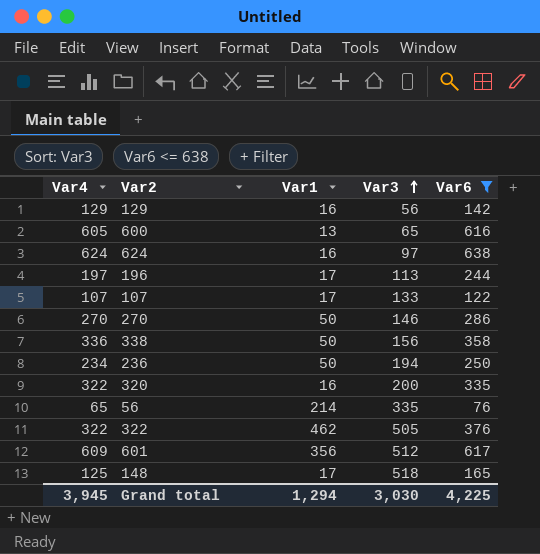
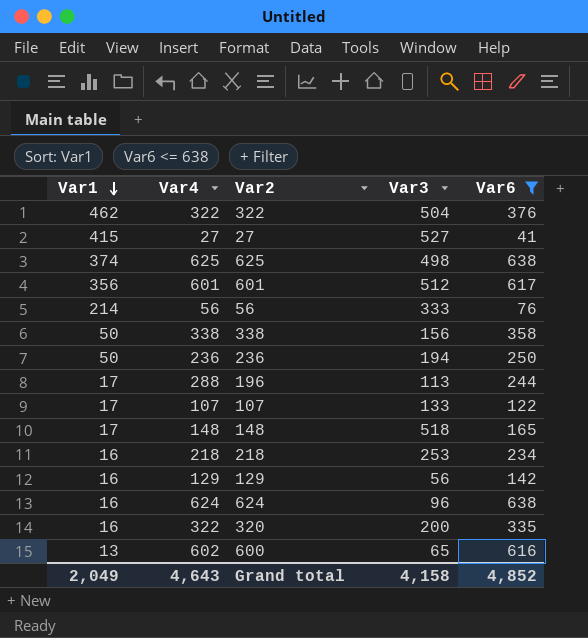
row order: Var3 ascending -> Var1 descending
column Var1 | position: 3 -> 1
row 270: 270 | 50 | 146 | 286 -> none
322 | Var3: 505 -> 504
row 27: none -> 415 | 27 | 527 | 41
row 625: none -> 374 | 625 | 498 | 638
601 | Var4: 609 -> 601
56 | Var4: 65 -> 56
56 | Var3: 335 -> 333
338 | Var4: 336 -> 338
236 | Var4: 234 -> 236
196 | Var4: 197 -> 288
148 | Var4: 125 -> 148
row 218: none -> 16 | 218 | 253 | 234
624 | Var3: 97 -> 96
600 | Var4: 605 -> 602
Grand total | Var1: 1,294 -> 2,049
Grand total | Var4: 3,945 -> 4,643
Grand total | Var3: 3,030 -> 4,158
Grand total | Var6: 4,225 -> 4,852

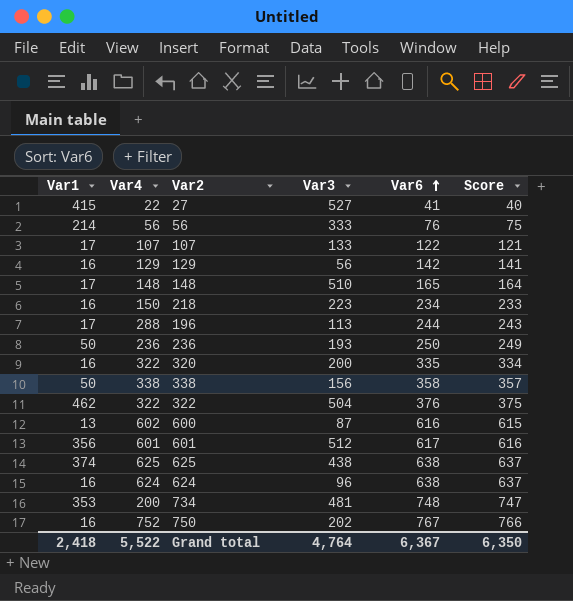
filter: Var6 <= 638 -> none
row order: Var1 descending -> Var6 ascending
column Score | formula: none -> [Var6] - 1
27 | Var4: 27 -> 22
148 | Var3: 518 -> 510
218 | Var4: 218 -> 150
218 | Var3: 253 -> 223
236 | Var3: 194 -> 193
600 | Var3: 65 -> 87
625 | Var3: 498 -> 438
Grand total | Var1: 2,049 -> 2,418
Grand total | Var4: 4,643 -> 5,522
Grand total | Var3: 4,158 -> 4,764
Grand total | Var6: 4,852 -> 6,367

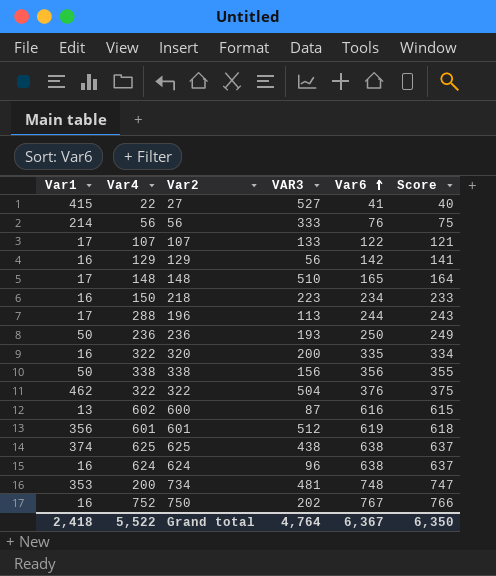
column name: Var3 -> VAR3
338 | Var6: 358 -> 356
338 | Score: 357 -> 355
601 | Var6: 617 -> 619
601 | Score: 616 -> 618

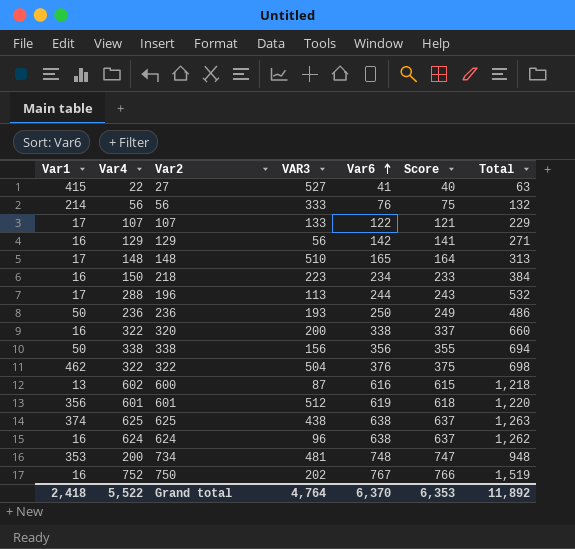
column Total | formula: none -> [Var4] + [Var6]
320 | Var6: 335 -> 338
320 | Score: 334 -> 337
Grand total | Var6: 6,367 -> 6,370
Grand total | Score: 6,350 -> 6,353

